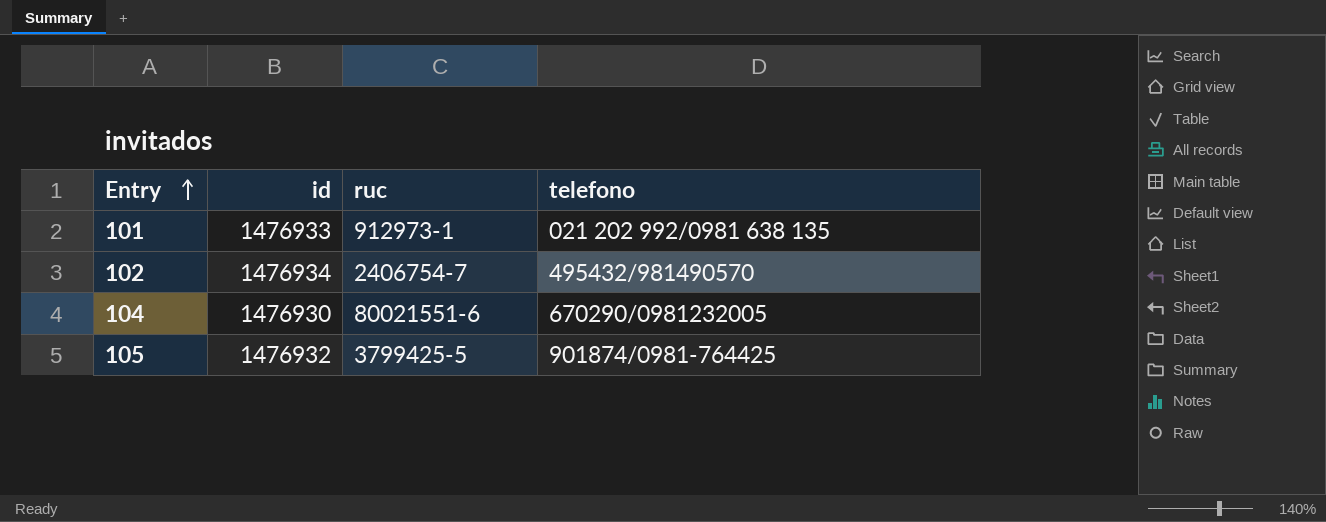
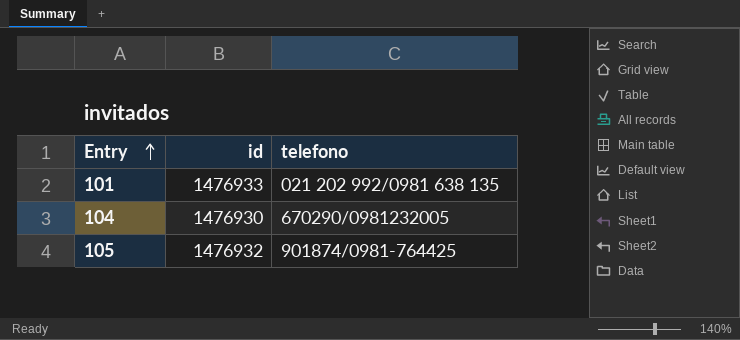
column ruc | position: 3 -> none
row 102: 1476934 | 2406754-7 | 495432/981490570 -> none

